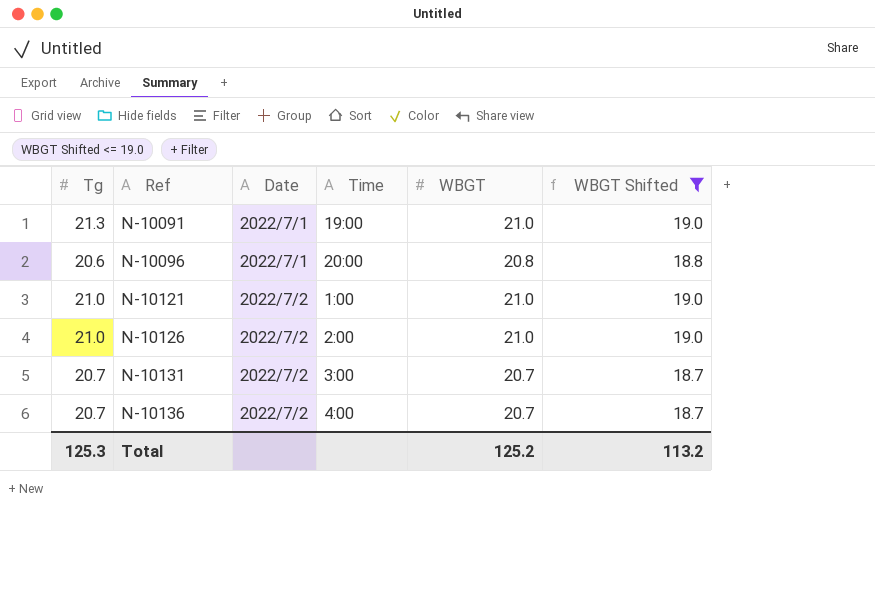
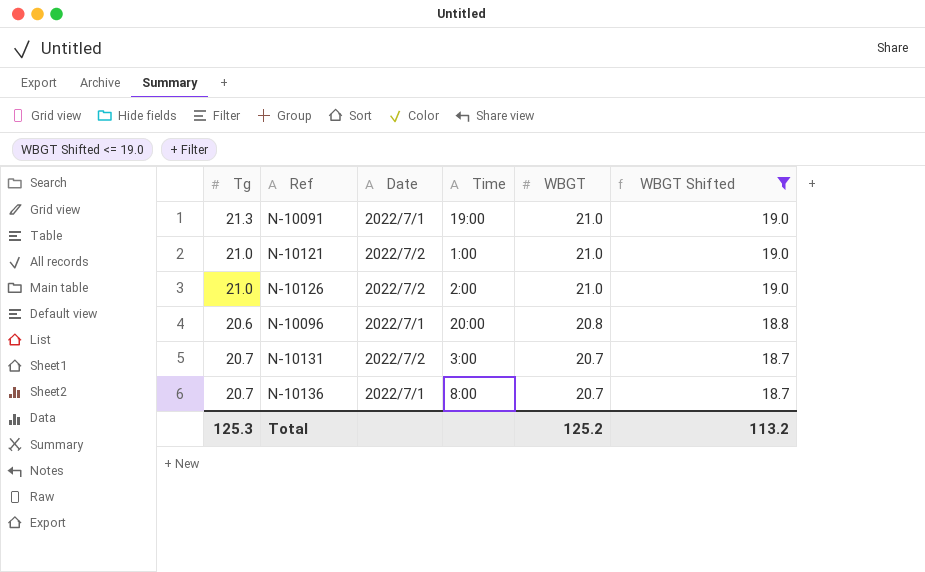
row order: Ref ascending -> WBGT descending
N-10136 | Date: 2022/7/2 -> 2022/7/1
N-10136 | Time: 4:00 -> 8:00

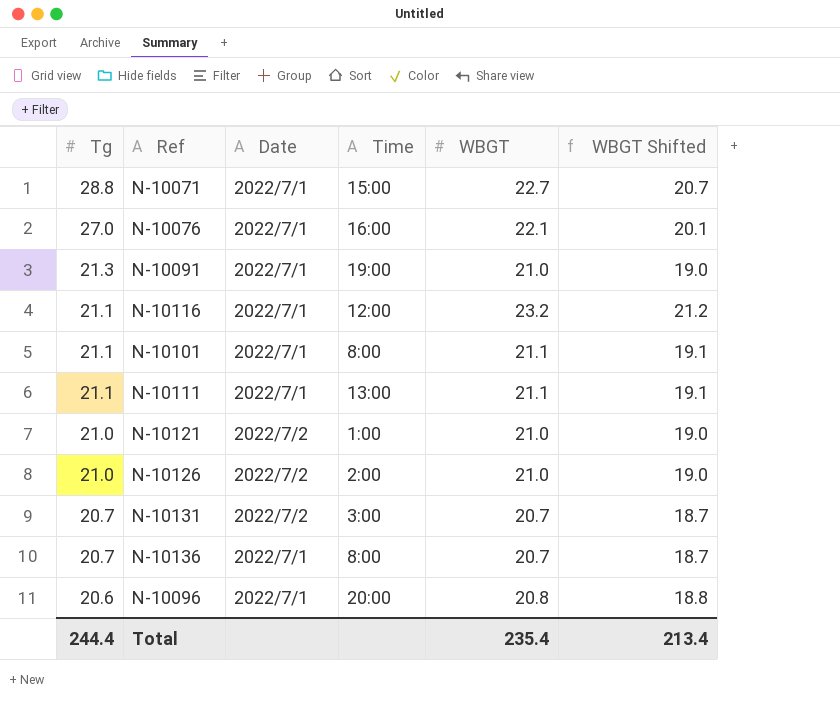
filter: WBGT Shifted <= 19.0 -> none
row order: WBGT descending -> Tg descending
Total | Tg: 125.3 -> 244.4
Total | WBGT: 125.2 -> 235.4
Total | WBGT Shifted: 113.2 -> 213.4

